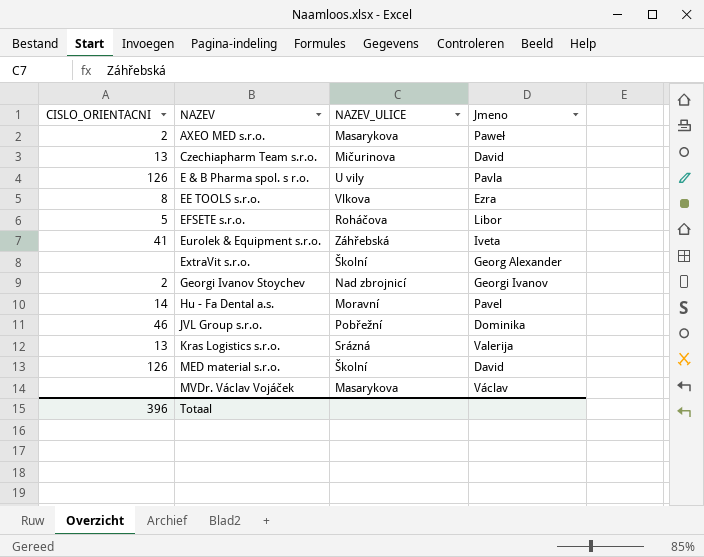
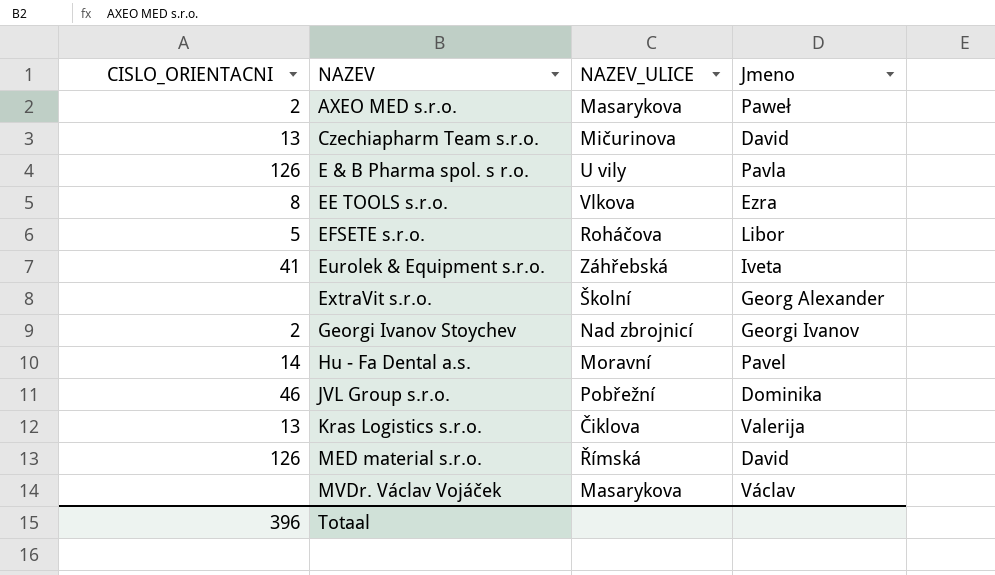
Kras Logistics s.r.o. | NAZEV_ULICE: Srázná -> Čiklova
MED material s.r.o. | NAZEV_ULICE: Školní -> Římská

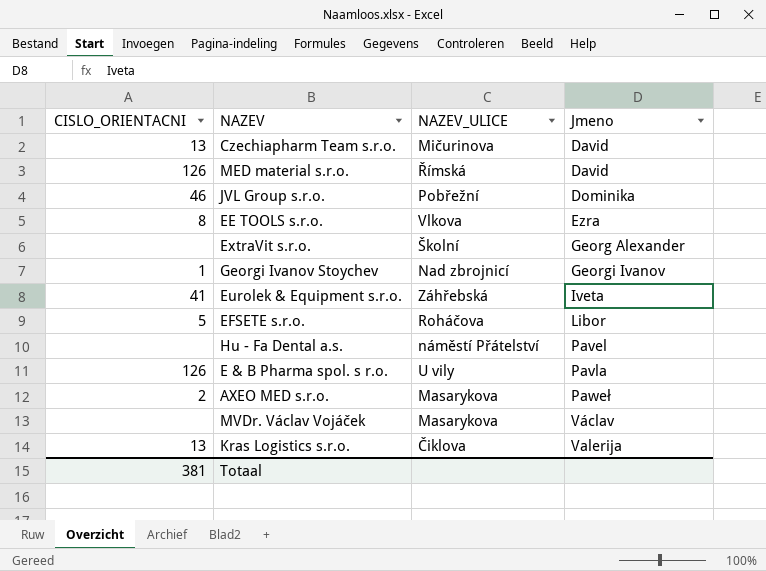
row order: NAZEV ascending -> Jmeno ascending
Georgi Ivanov Stoychev | CISLO_ORIENTACNI: 2 -> 1
Hu - Fa Dental a.s. | CISLO_ORIENTACNI: 14 -> none
Hu - Fa Dental a.s. | NAZEV_ULICE: Moravní -> náměstí Přátelství
Totaal | CISLO_ORIENTACNI: 396 -> 381

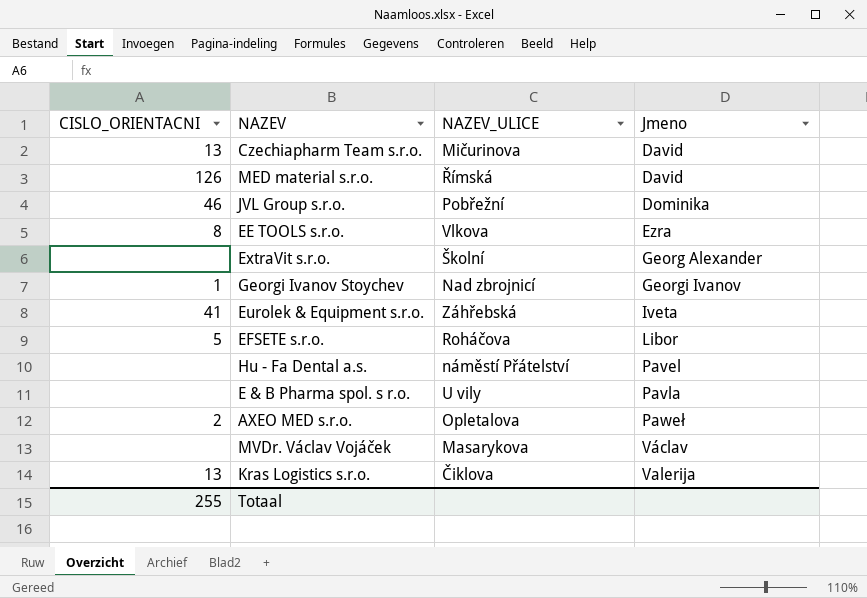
E & B Pharma spol. s r.o. | CISLO_ORIENTACNI: 126 -> none
AXEO MED s.r.o. | NAZEV_ULICE: Masarykova -> Opletalova
Totaal | CISLO_ORIENTACNI: 381 -> 255

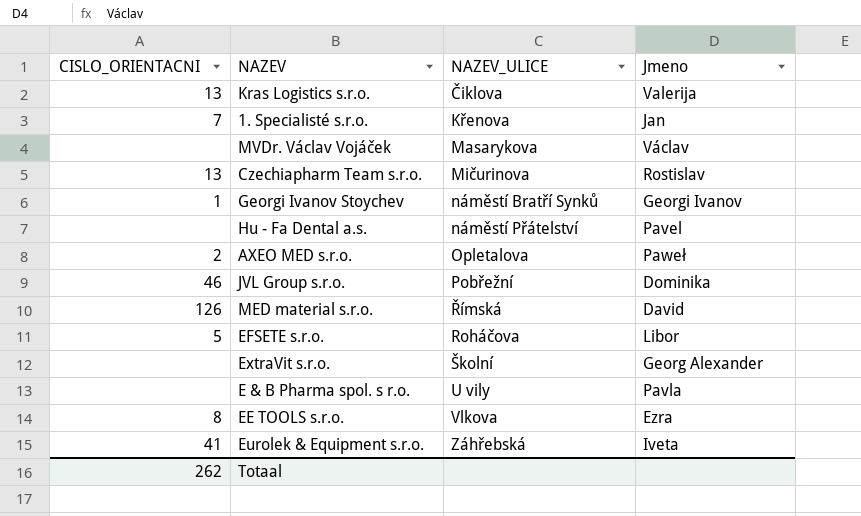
row order: Jmeno ascending -> NAZEV_ULICE ascending
row 1. Specialisté s.r.o.: none -> 7 | Křenova | Jan
Czechiapharm Team s.r.o. | Jmeno: David -> Rostislav
Georgi Ivanov Stoychev | NAZEV_ULICE: Nad zbrojnicí -> náměstí Bratří Synků
Totaal | CISLO_ORIENTACNI: 255 -> 262

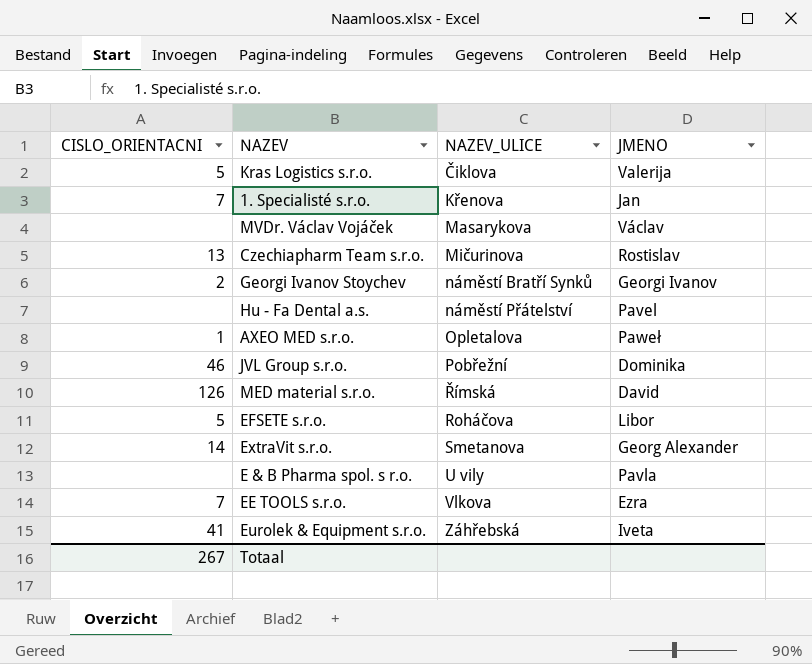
column name: Jmeno -> JMENO
Kras Logistics s.r.o. | CISLO_ORIENTACNI: 13 -> 5
Georgi Ivanov Stoychev | CISLO_ORIENTACNI: 1 -> 2
AXEO MED s.r.o. | CISLO_ORIENTACNI: 2 -> 1
ExtraVit s.r.o. | CISLO_ORIENTACNI: none -> 14
ExtraVit s.r.o. | NAZEV_ULICE: Školní -> Smetanova
EE TOOLS s.r.o. | CISLO_ORIENTACNI: 8 -> 7
Totaal | CISLO_ORIENTACNI: 262 -> 267

